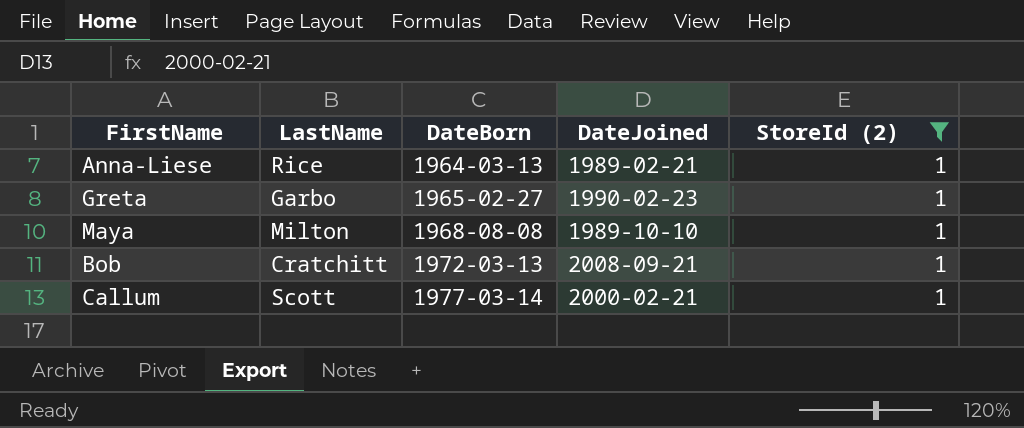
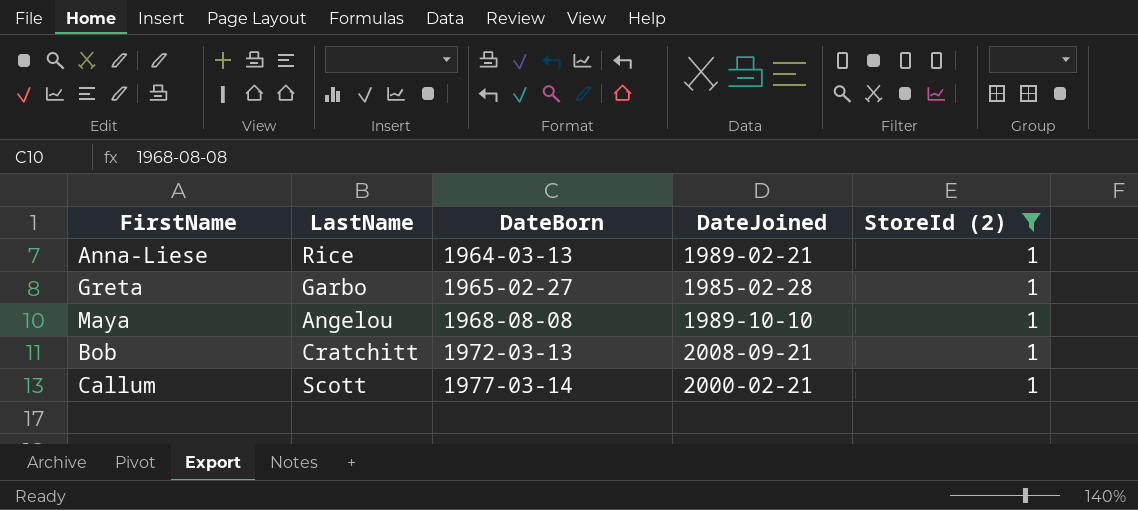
Greta | DateJoined: 1990-02-23 -> 1985-02-28
Maya | LastName: Milton -> Angelou

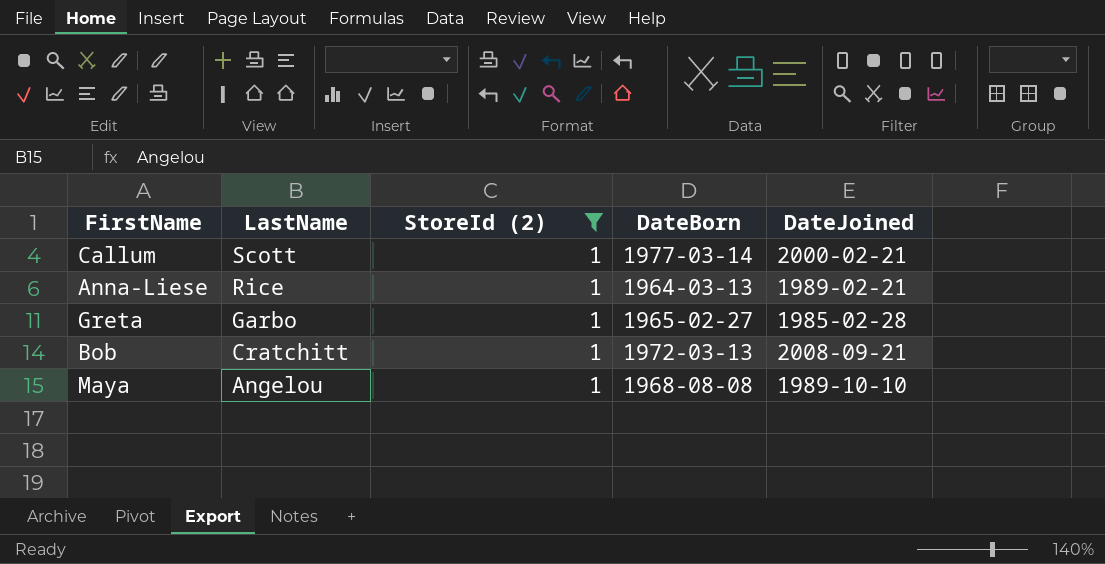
row order: DateBorn ascending -> LastName descending
column StoreId (2) | position: 5 -> 3

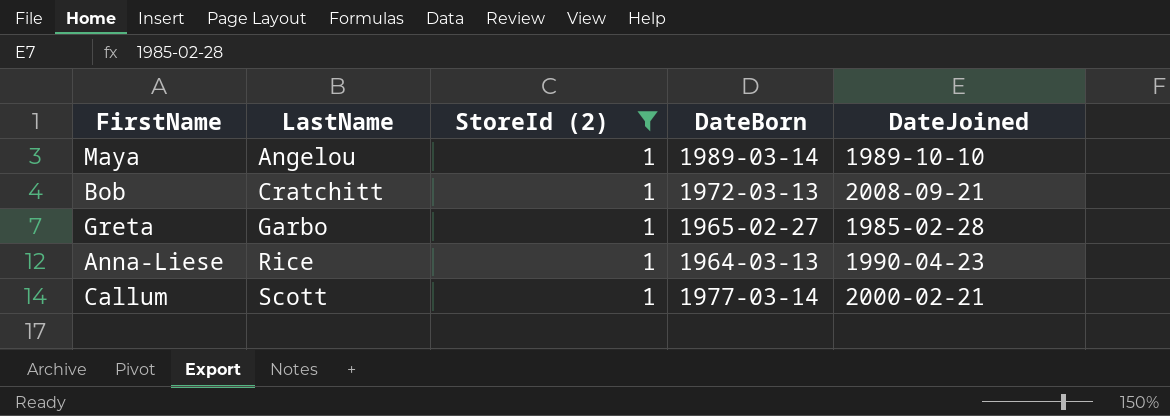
row order: LastName descending -> LastName ascending
Maya | DateBorn: 1968-08-08 -> 1989-03-14
Anna-Liese | DateJoined: 1989-02-21 -> 1990-04-23

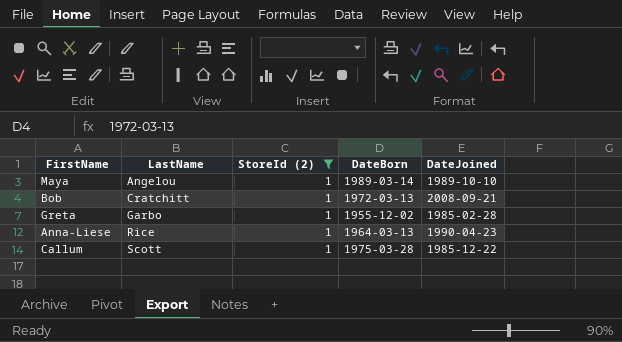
Greta | DateBorn: 1965-02-27 -> 1955-12-02
Callum | DateBorn: 1977-03-14 -> 1975-03-28
Callum | DateJoined: 2000-02-21 -> 1985-12-22

